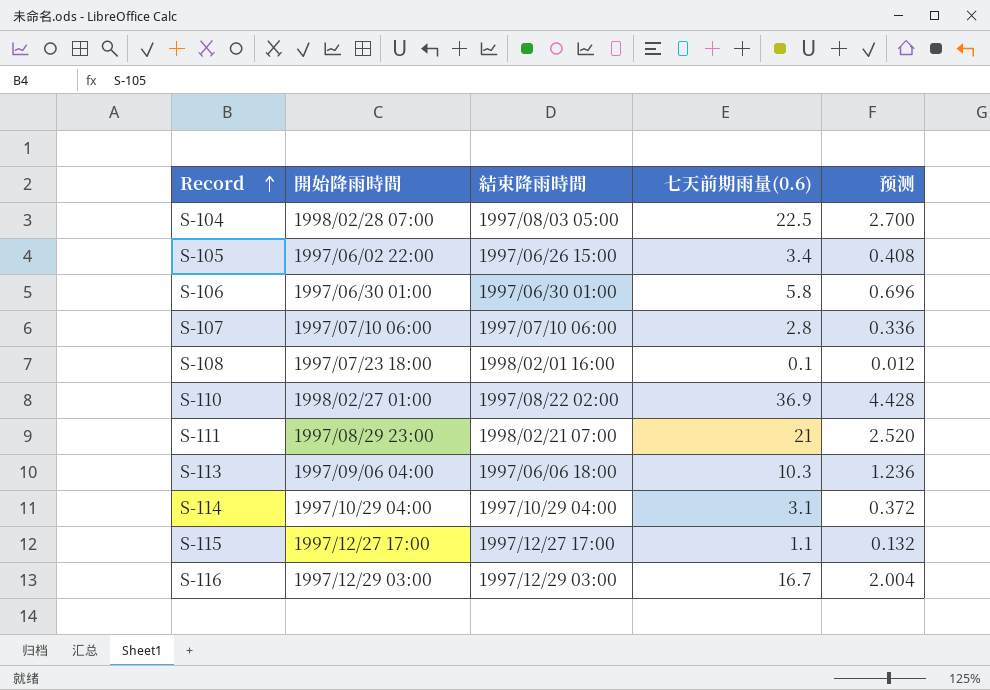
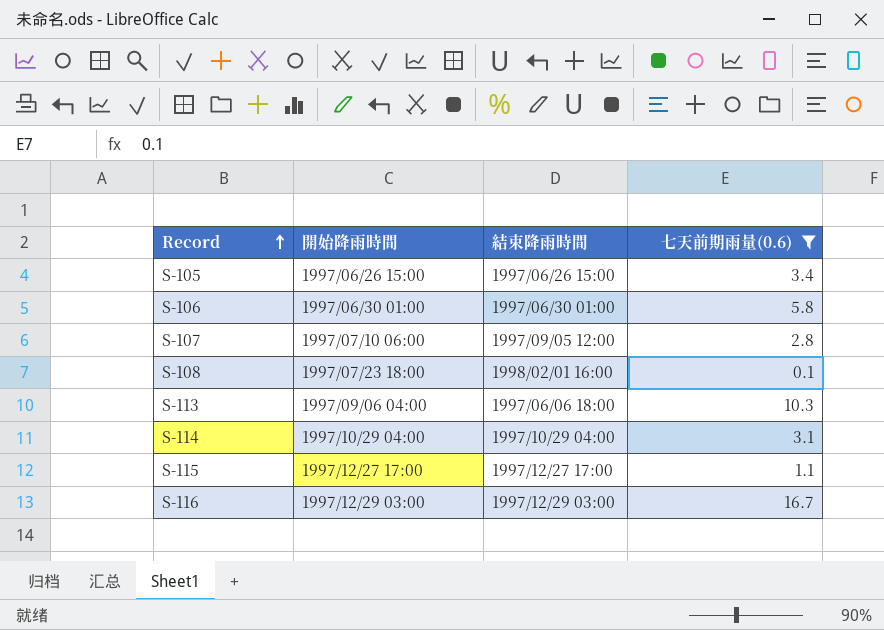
filter: none -> 七天前期雨量(0.6) <= 16.7
column 预测 | formula: [七天前期雨量(0.6)] * 0.12 -> none
S-105 | 開始降雨時間: 1997/06/02 22:00 -> 1997/06/26 15:00
S-107 | 結束降雨時間: 1997/07/10 06:00 -> 1997/09/05 12:00

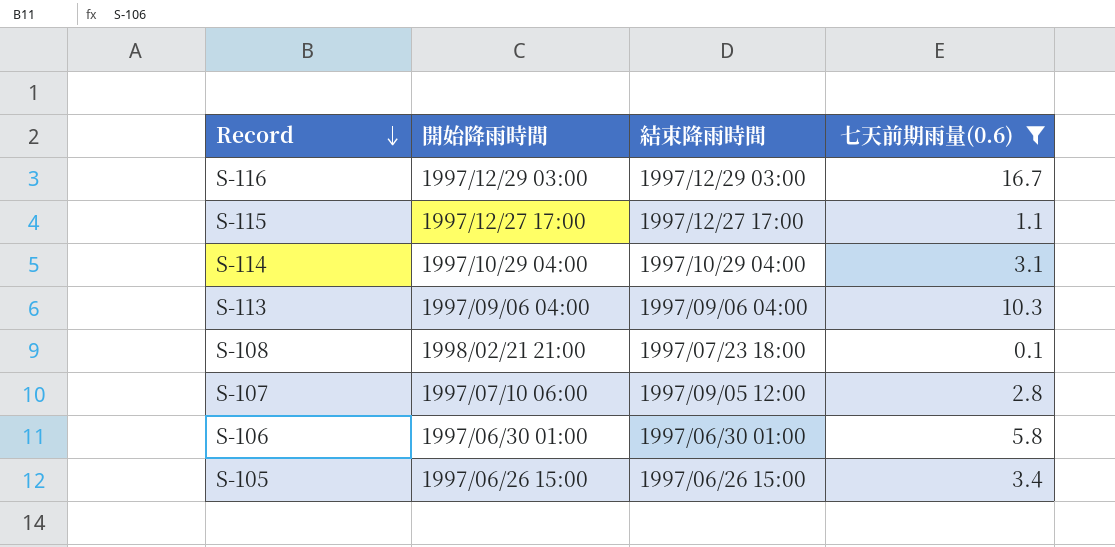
row order: Record ascending -> Record descending
S-113 | 結束降雨時間: 1997/06/06 18:00 -> 1997/09/06 04:00
S-108 | 開始降雨時間: 1997/07/23 18:00 -> 1998/02/21 21:00
S-108 | 結束降雨時間: 1998/02/01 16:00 -> 1997/07/23 18:00

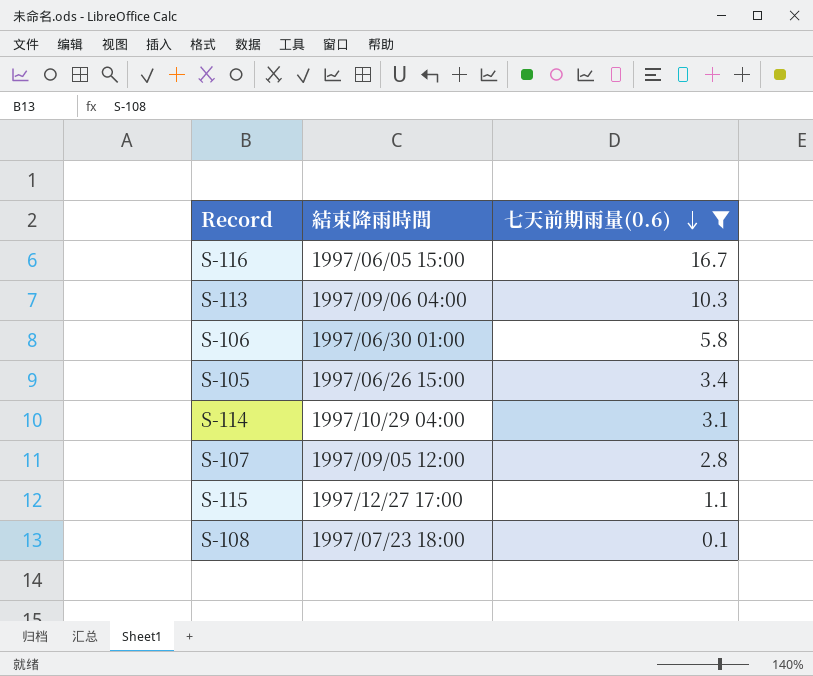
row order: Record descending -> 七天前期雨量(0.6) descending
column 開始降雨時間 | position: 2 -> none
S-116 | 結束降雨時間: 1997/12/29 03:00 -> 1997/06/05 15:00

